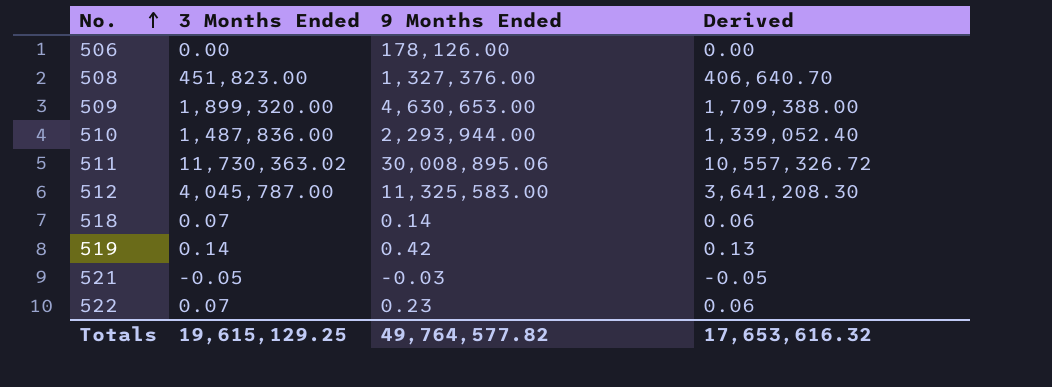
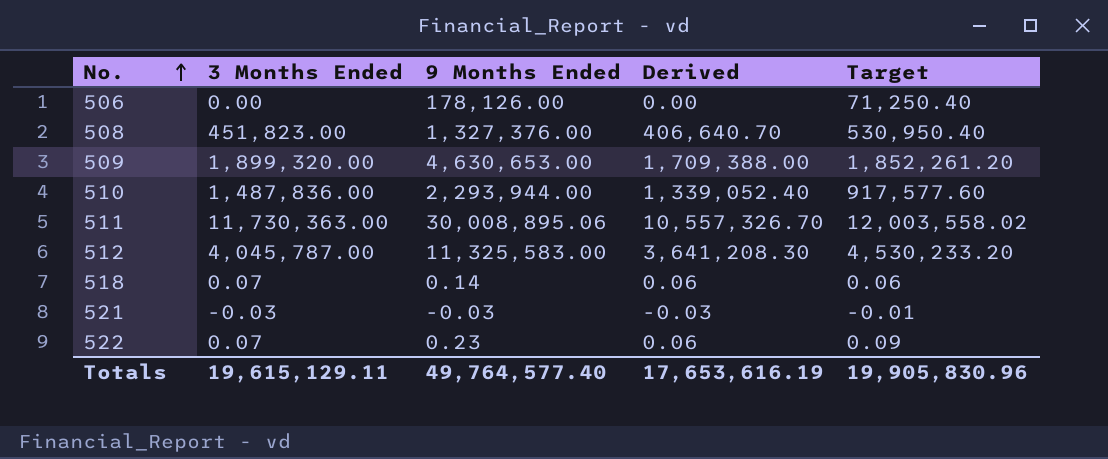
column Target | formula: none -> [9 Months Ended] * 0.4
row 519: 0.14 | 0.42 | 0.13 -> none
511 | 3 Months Ended: 11,730,363.02 -> 11,730,363.00
511 | Derived: 10,557,326.72 -> 10,557,326.70
521 | 3 Months Ended: -0.05 -> -0.03
521 | Derived: -0.05 -> -0.03
Totals | 3 Months Ended: 19,615,129.25 -> 19,615,129.11
Totals | 9 Months Ended: 49,764,577.82 -> 49,764,577.40
Totals | Derived: 17,653,616.32 -> 17,653,616.19

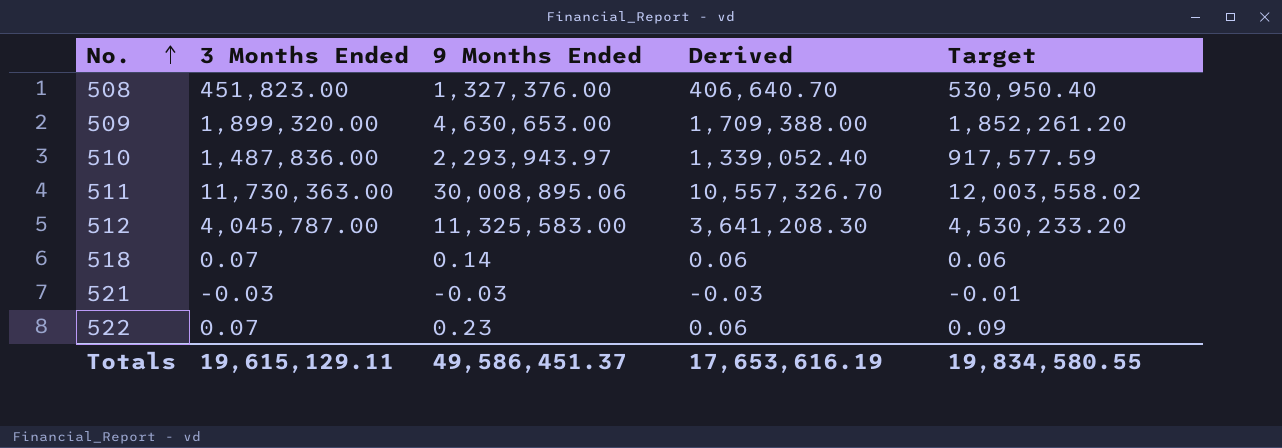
row 506: 0.00 | 178,126.00 | 0.00 | 71,250.40 -> none
510 | 9 Months Ended: 2,293,944.00 -> 2,293,943.97
510 | Target: 917,577.60 -> 917,577.59
Totals | 9 Months Ended: 49,764,577.40 -> 49,586,451.37
Totals | Target: 19,905,830.96 -> 19,834,580.55

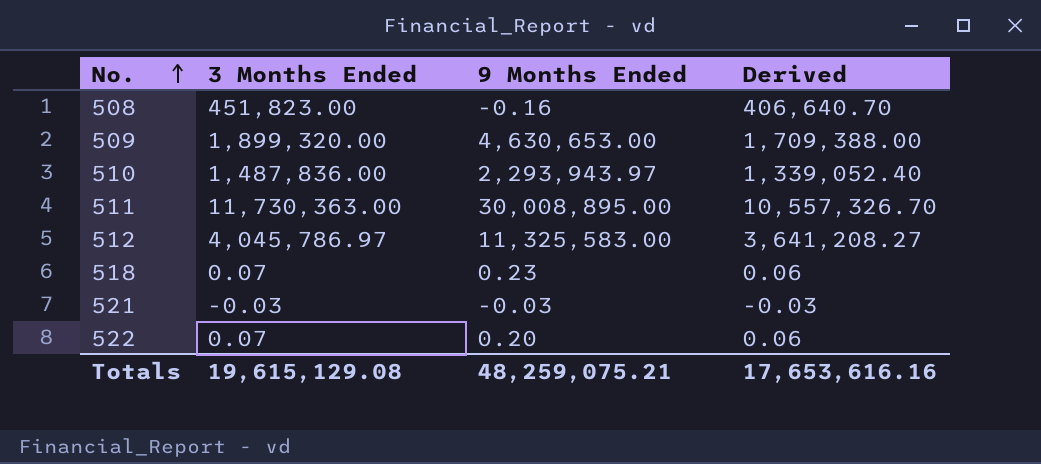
column Target | formula: [9 Months Ended] * 0.4 -> none
508 | 9 Months Ended: 1,327,376.00 -> -0.16
511 | 9 Months Ended: 30,008,895.06 -> 30,008,895.00
512 | 3 Months Ended: 4,045,787.00 -> 4,045,786.97
512 | Derived: 3,641,208.30 -> 3,641,208.27
518 | 9 Months Ended: 0.14 -> 0.23
522 | 9 Months Ended: 0.23 -> 0.20
Totals | 3 Months Ended: 19,615,129.11 -> 19,615,129.08
Totals | 9 Months Ended: 49,586,451.37 -> 48,259,075.21
Totals | Derived: 17,653,616.19 -> 17,653,616.16

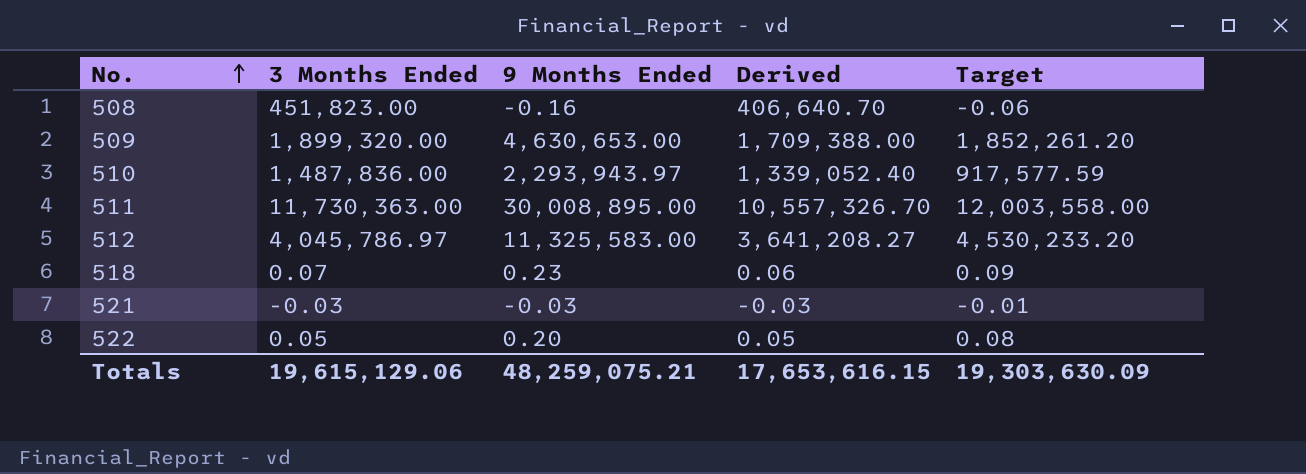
column Target | formula: none -> [9 Months Ended] * 0.4
522 | 3 Months Ended: 0.07 -> 0.05
522 | Derived: 0.06 -> 0.05
Totals | 3 Months Ended: 19,615,129.08 -> 19,615,129.06
Totals | Derived: 17,653,616.16 -> 17,653,616.15

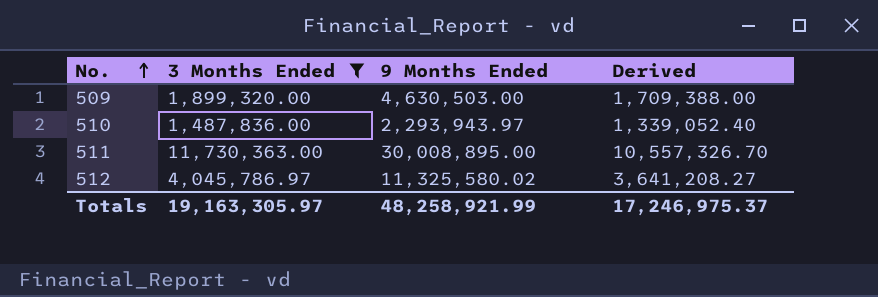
filter: none -> 3 Months Ended >= 1,487,836.00
column Target | formula: [9 Months Ended] * 0.4 -> none
509 | 9 Months Ended: 4,630,653.00 -> 4,630,503.00
512 | 9 Months Ended: 11,325,583.00 -> 11,325,580.02
Totals | 3 Months Ended: 19,615,129.06 -> 19,163,305.97
Totals | 9 Months Ended: 48,259,075.21 -> 48,258,921.99
Totals | Derived: 17,653,616.15 -> 17,246,975.37

